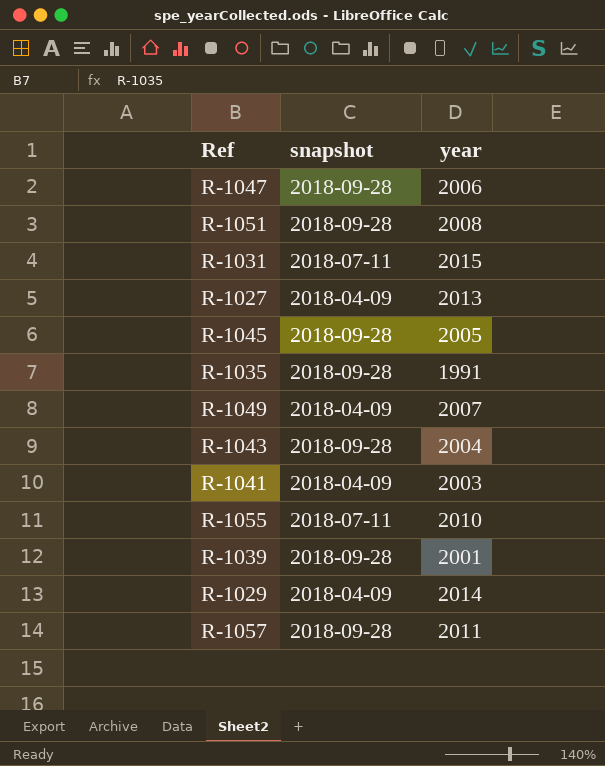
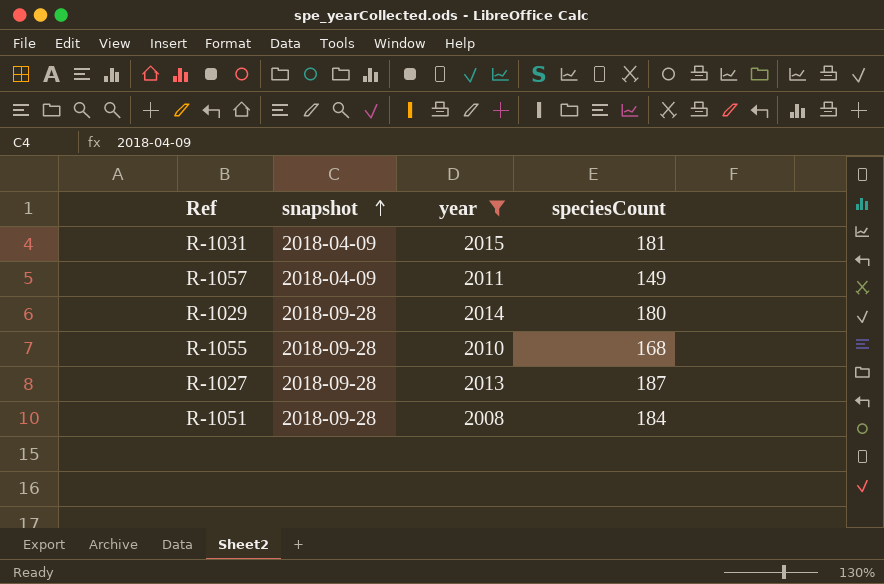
filter: none -> year >= 2008
row order: none -> snapshot ascending
column speciesCount | position: none -> 4
R-1031 | snapshot: 2018-07-11 -> 2018-04-09
R-1057 | snapshot: 2018-09-28 -> 2018-04-09
R-1029 | snapshot: 2018-04-09 -> 2018-09-28
R-1055 | snapshot: 2018-07-11 -> 2018-09-28
R-1027 | snapshot: 2018-04-09 -> 2018-09-28

